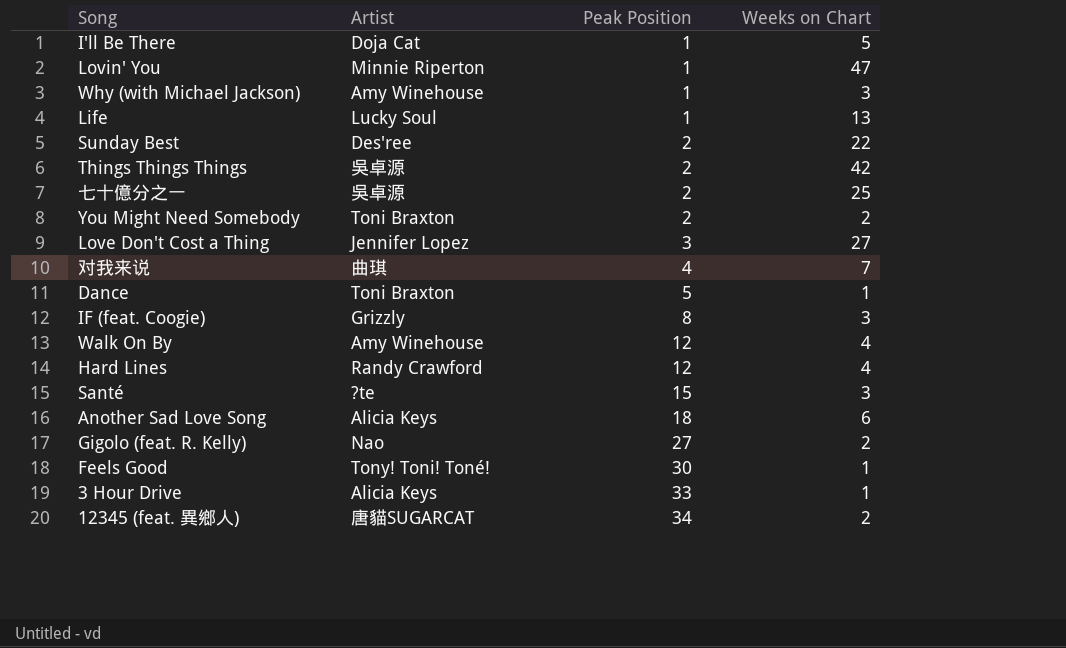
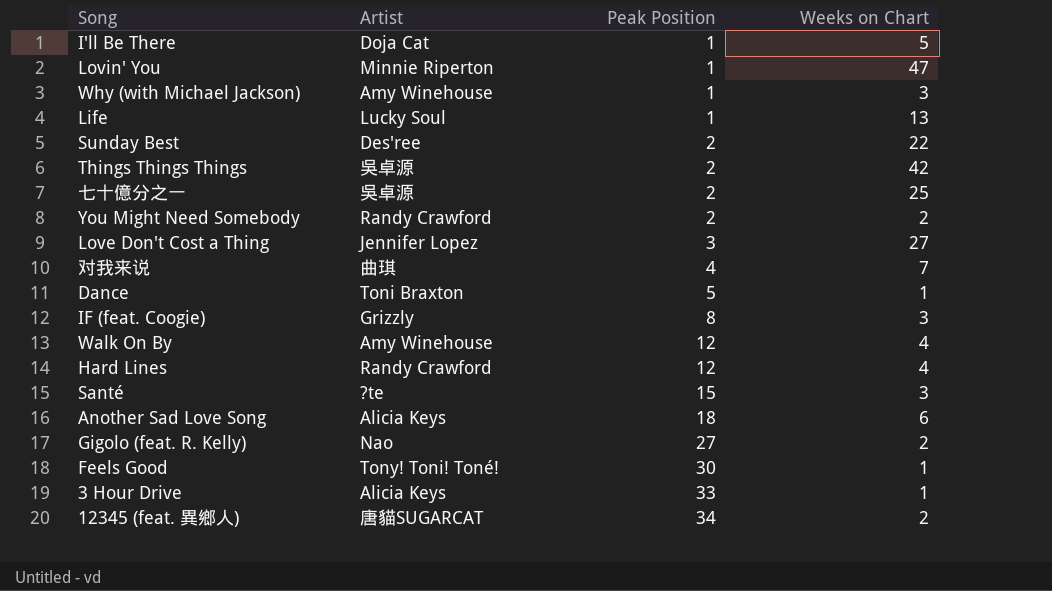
You Might Need Somebody | Artist: Toni Braxton -> Randy Crawford

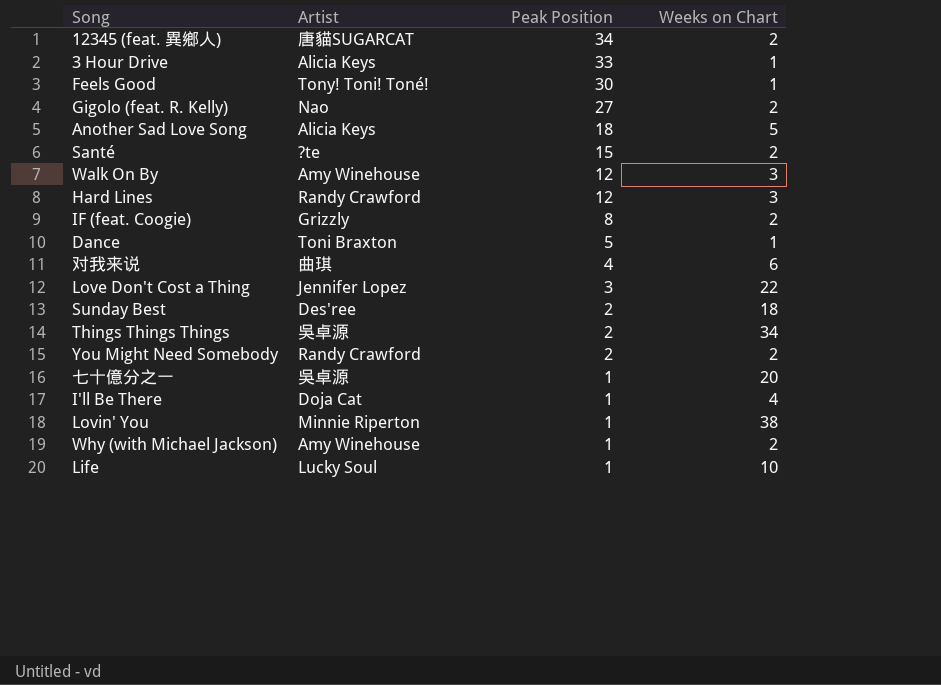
row order: Peak Position ascending -> Peak Position descending
Another Sad Love Song | Weeks on Chart: 6 -> 5
Santé | Weeks on Chart: 3 -> 2
Walk On By | Weeks on Chart: 4 -> 3
Hard Lines | Weeks on Chart: 4 -> 3
IF (feat. Coogie) | Weeks on Chart: 3 -> 2
对我来说 | Weeks on Chart: 7 -> 6
Love Don't Cost a Thing | Weeks on Chart: 27 -> 22
Sunday Best | Weeks on Chart: 22 -> 18
Things Things Things | Weeks on Chart: 42 -> 34
七十億分之一 | Peak Position: 2 -> 1
七十億分之一 | Weeks on Chart: 25 -> 20
I'll Be There | Weeks on Chart: 5 -> 4
Lovin' You | Weeks on Chart: 47 -> 38
Why (with Michael Jackson) | Weeks on Chart: 3 -> 2
Life | Weeks on Chart: 13 -> 10

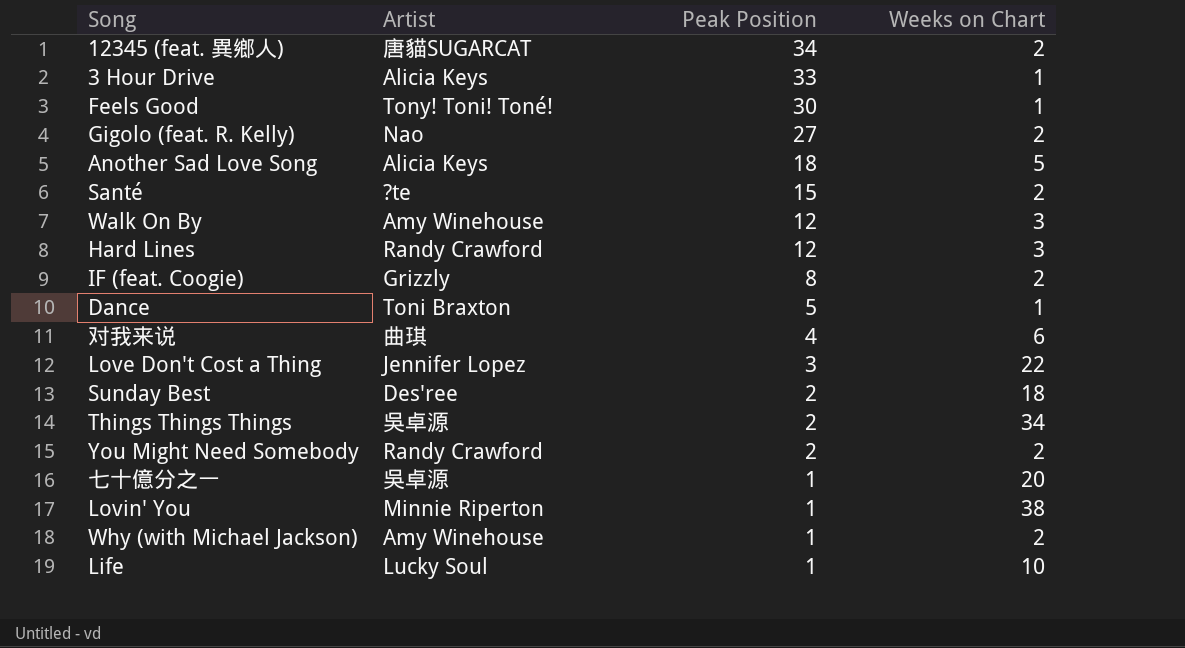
row I'll Be There: Doja Cat | 1 | 4 -> none

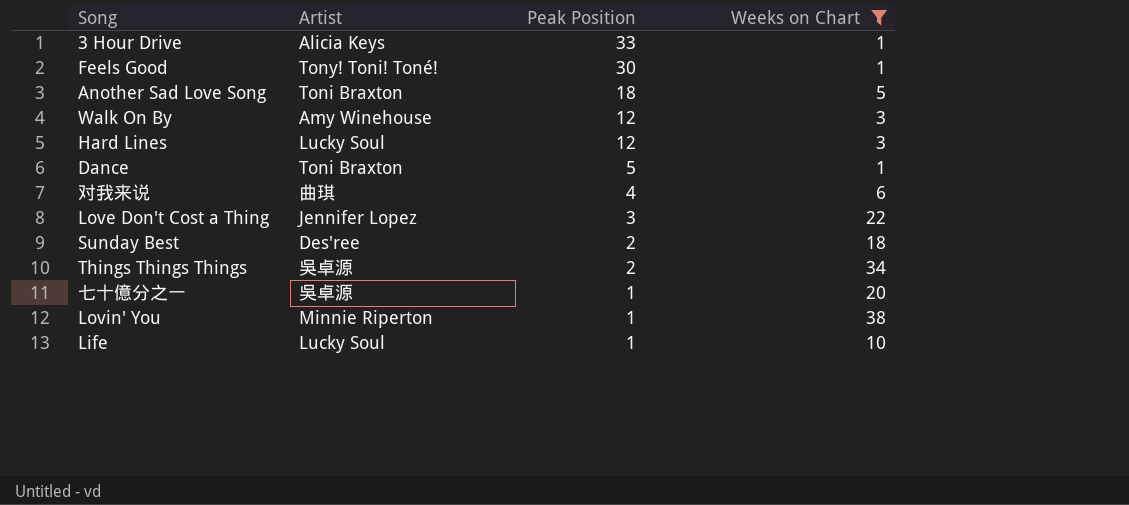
filter: none -> Weeks on Chart != 2
Another Sad Love Song | Artist: Alicia Keys -> Toni Braxton
Hard Lines | Artist: Randy Crawford -> Lucky Soul

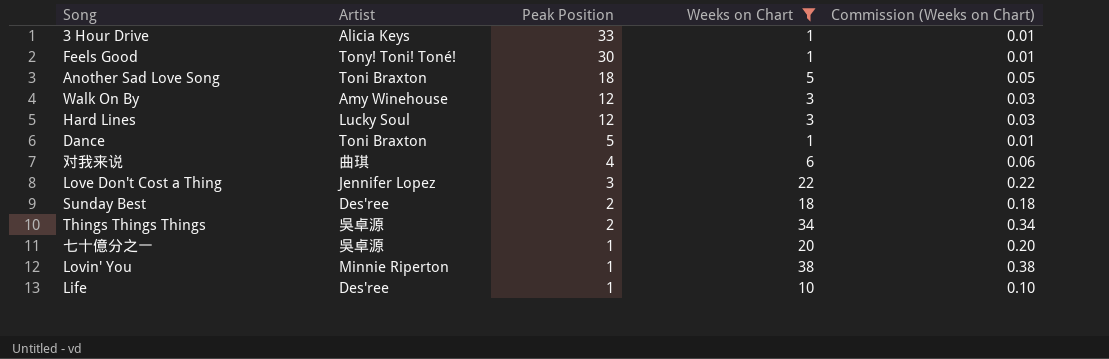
column Commission (Weeks on Chart) | formula: none -> [Weeks on Chart] * 0.01
Life | Artist: Lucky Soul -> Des'ree

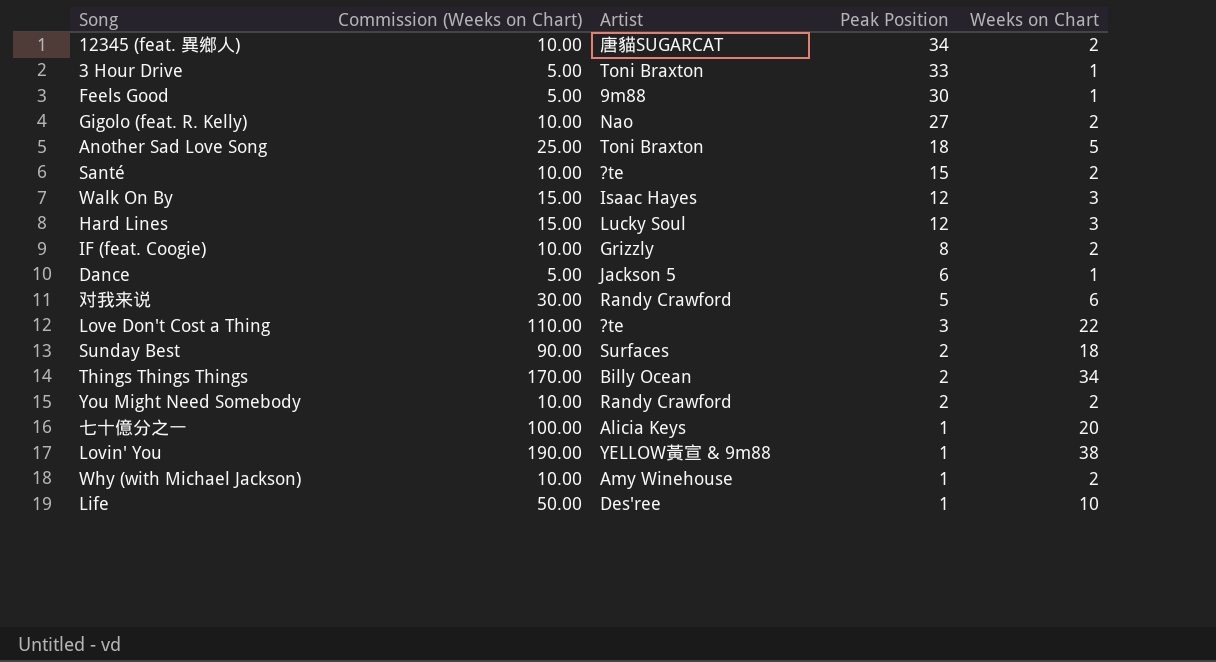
filter: Weeks on Chart != 2 -> none
column Commission (Weeks on Chart) | formula: [Weeks on Chart] * 0.01 -> [Weeks on Chart] * 5
column Commission (Weeks on Chart) | position: 5 -> 2
3 Hour Drive | Artist: Alicia Keys -> Toni Braxton
Feels Good | Artist: Tony! Toni! Toné! -> 9m88
Walk On By | Artist: Amy Winehouse -> Isaac Hayes
Dance | Artist: Toni Braxton -> Jackson 5
Dance | Peak Position: 5 -> 6
对我来说 | Artist: 曲琪 -> Randy Crawford
对我来说 | Peak Position: 4 -> 5
Love Don't Cost a Thing | Artist: Jennifer Lopez -> ?te
Sunday Best | Artist: Des'ree -> Surfaces
Things Things Things | Artist: 吳卓源 -> Billy Ocean
七十億分之一 | Artist: 吳卓源 -> Alicia Keys
Lovin' You | Artist: Minnie Riperton -> YELLOW黃宣 & 9m88

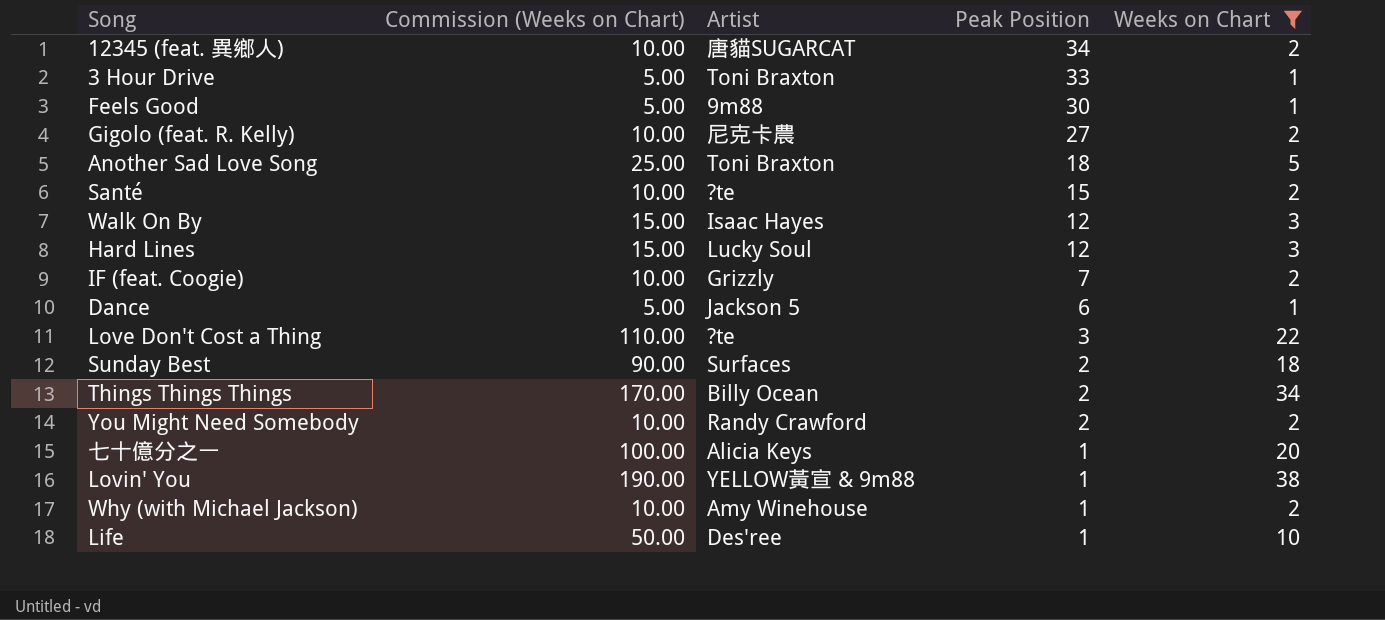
filter: none -> Weeks on Chart != 6
Gigolo (feat. R. Kelly) | Artist: Nao -> 尼克卡農
IF (feat. Coogie) | Peak Position: 8 -> 7

